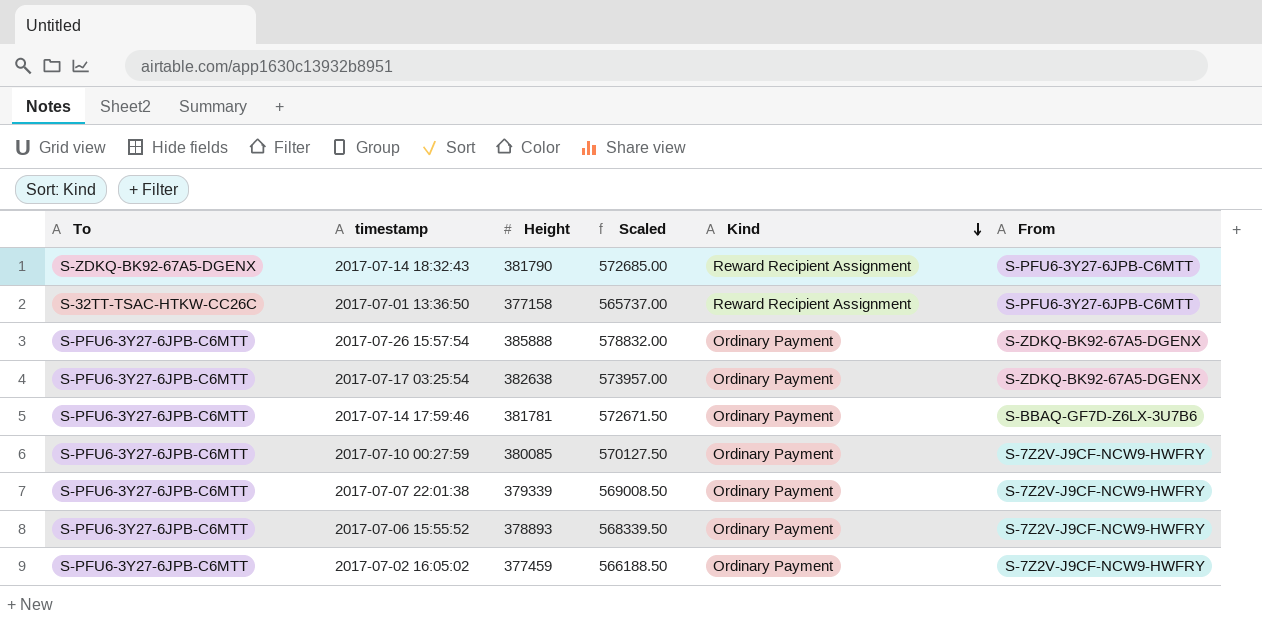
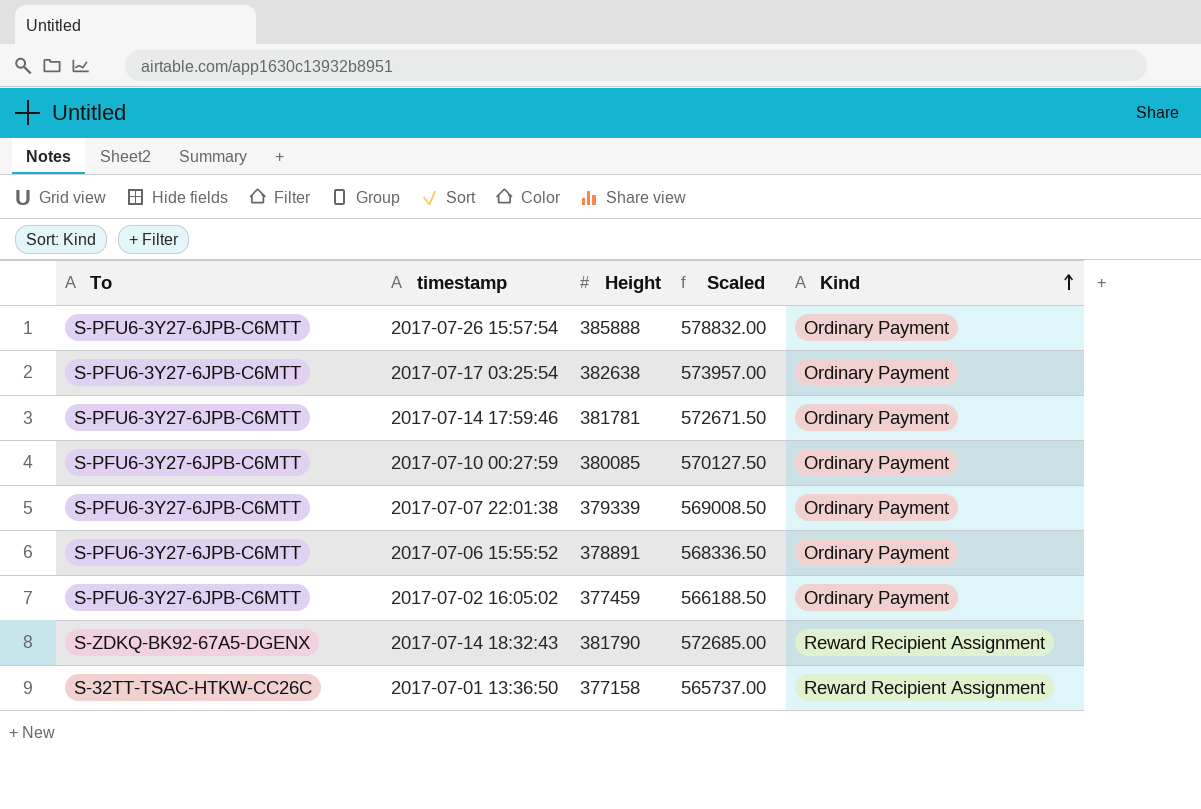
row order: Kind descending -> Kind ascending
column From | position: 6 -> none
2017-07-06 15:55:52 | Height: 378893 -> 378891
2017-07-06 15:55:52 | Scaled: 568339.50 -> 568336.50

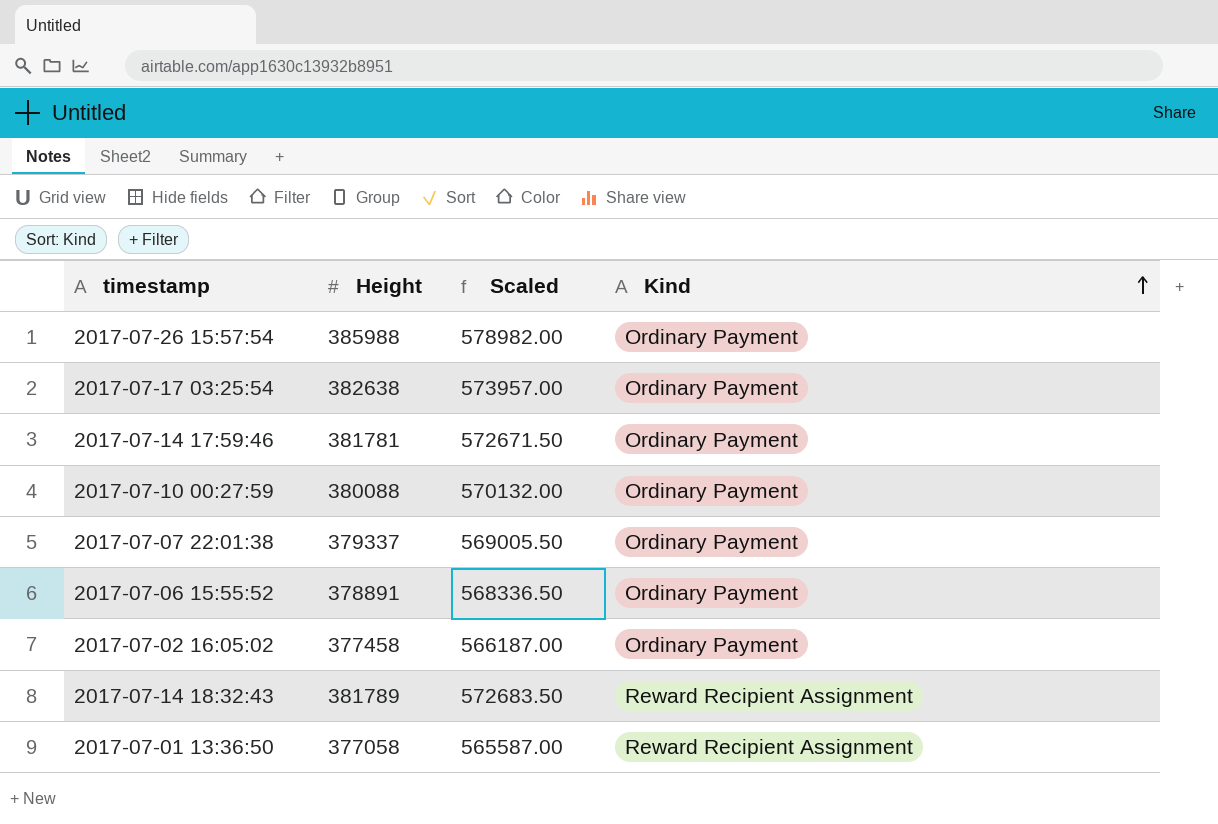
column To | position: 1 -> none
2017-07-26 15:57:54 | Height: 385888 -> 385988
2017-07-26 15:57:54 | Scaled: 578832.00 -> 578982.00
2017-07-10 00:27:59 | Height: 380085 -> 380088
2017-07-10 00:27:59 | Scaled: 570127.50 -> 570132.00
2017-07-07 22:01:38 | Height: 379339 -> 379337
2017-07-07 22:01:38 | Scaled: 569008.50 -> 569005.50
2017-07-02 16:05:02 | Height: 377459 -> 377458
2017-07-02 16:05:02 | Scaled: 566188.50 -> 566187.00
2017-07-14 18:32:43 | Height: 381790 -> 381789
2017-07-14 18:32:43 | Scaled: 572685.00 -> 572683.50
2017-07-01 13:36:50 | Height: 377158 -> 377058
2017-07-01 13:36:50 | Scaled: 565737.00 -> 565587.00

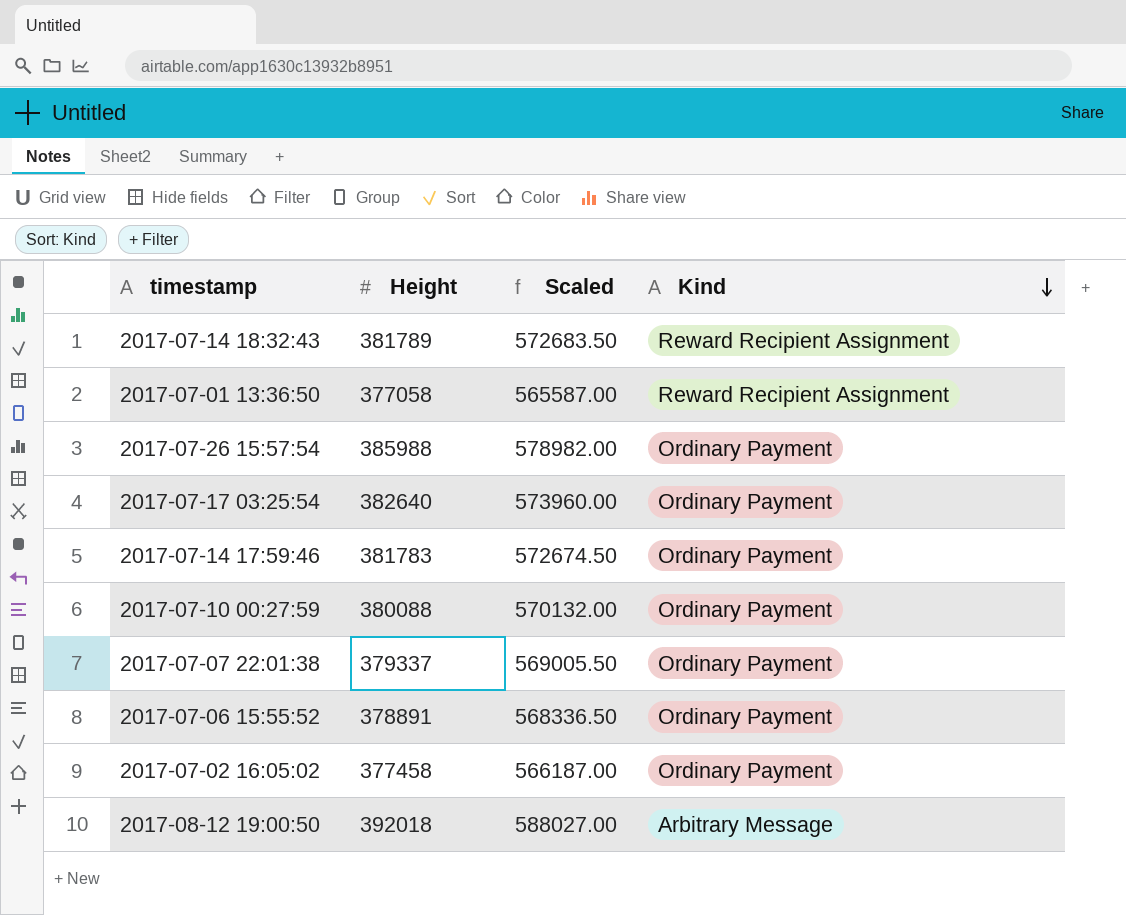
row order: Kind ascending -> Kind descending
2017-07-17 03:25:54 | Height: 382638 -> 382640
2017-07-17 03:25:54 | Scaled: 573957.00 -> 573960.00
2017-07-14 17:59:46 | Height: 381781 -> 381783
2017-07-14 17:59:46 | Scaled: 572671.50 -> 572674.50
row 2017-08-12 19:00:50: none -> 392018 | 588027.00 | Arbitrary Message

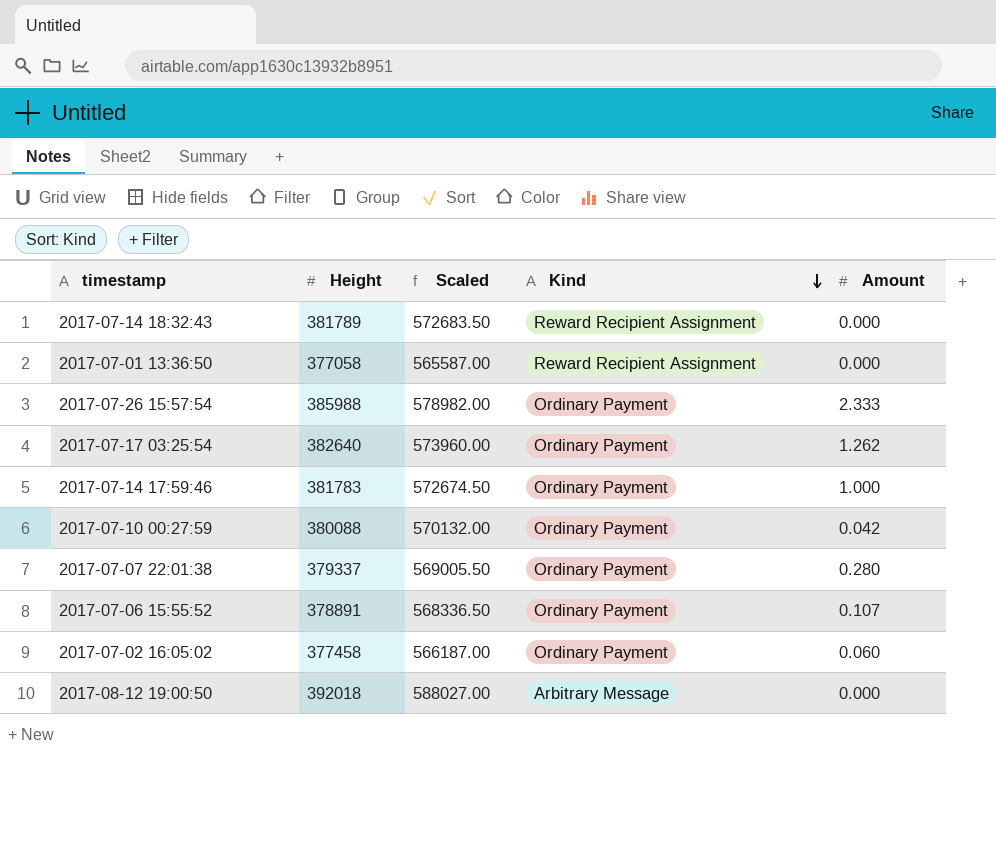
column Amount | position: none -> 5

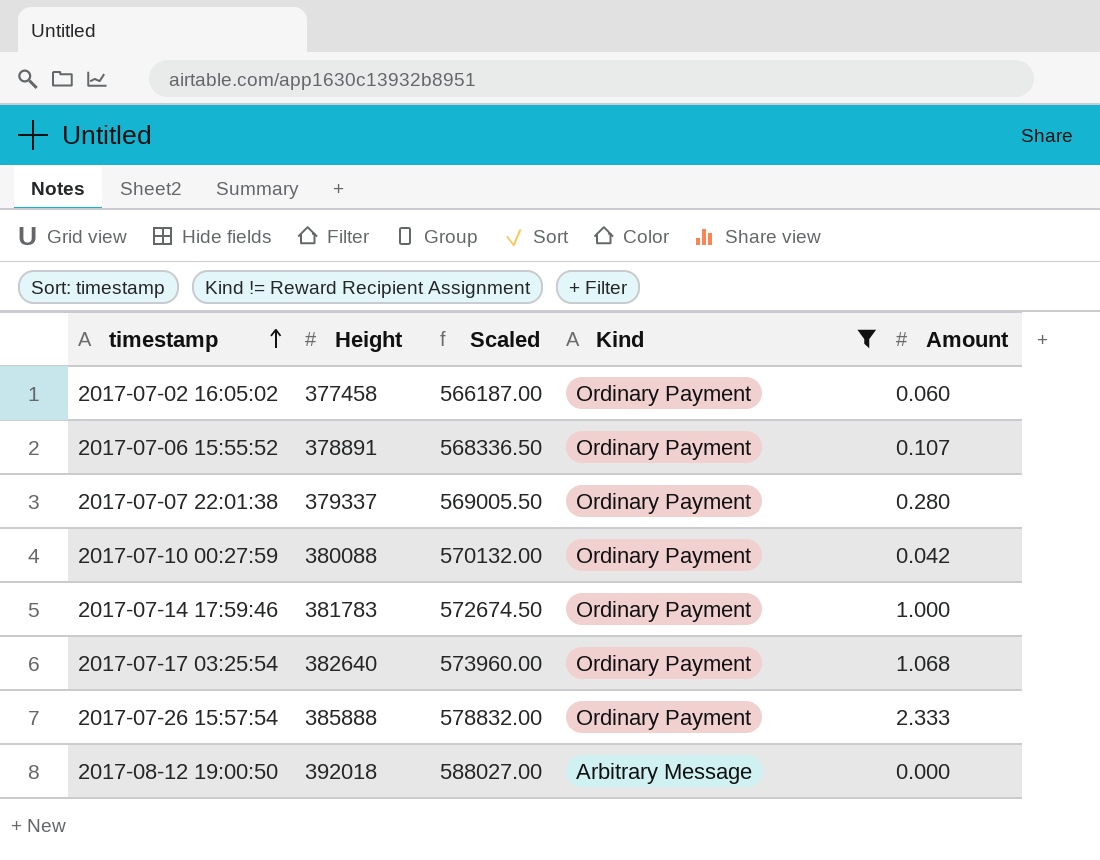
filter: none -> Kind != Reward Recipient Assignment
row order: Kind descending -> timestamp ascending
2017-07-17 03:25:54 | Amount: 1.262 -> 1.068
2017-07-26 15:57:54 | Height: 385988 -> 385888
2017-07-26 15:57:54 | Scaled: 578982.00 -> 578832.00

